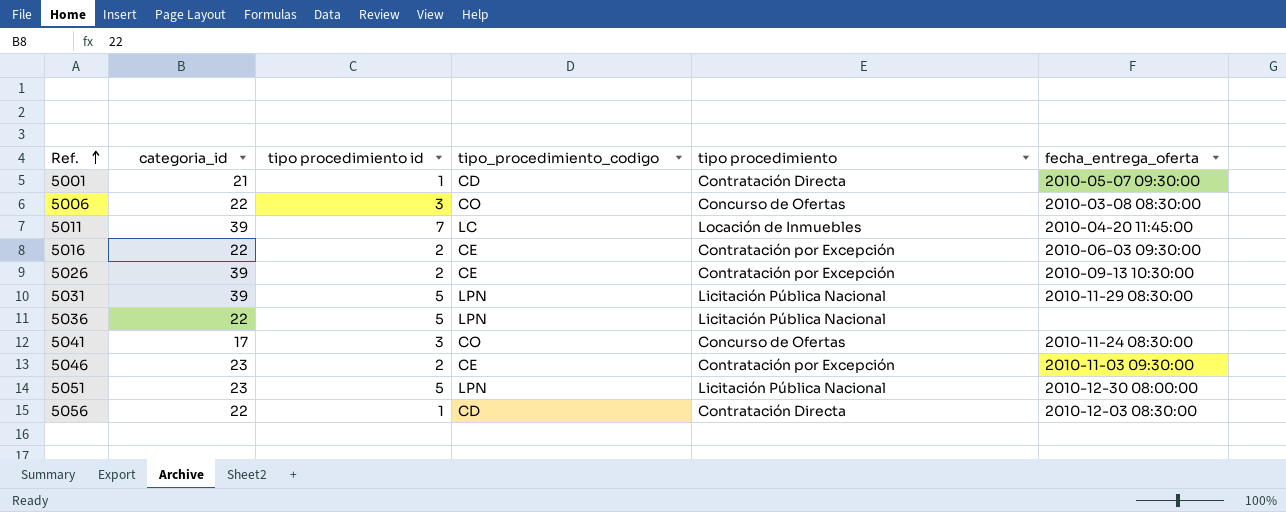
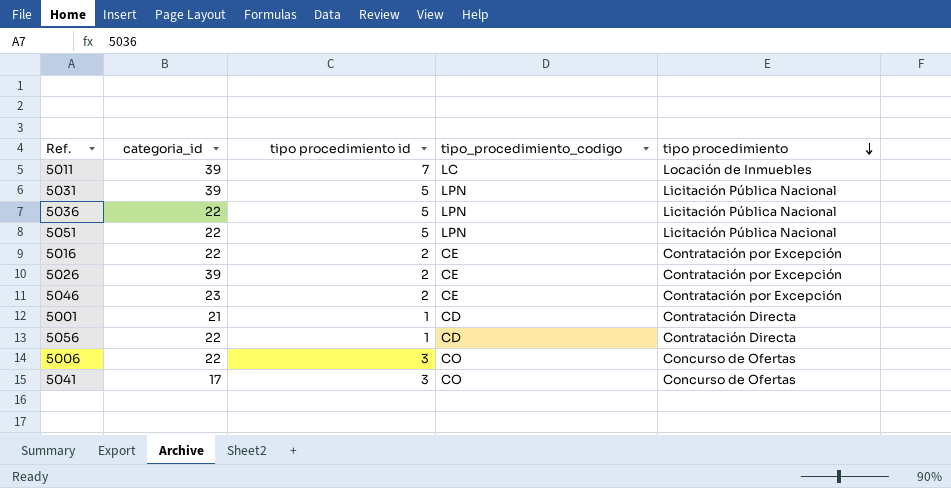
row order: Ref. ascending -> tipo procedimiento descending
column fecha_entrega_oferta | position: 6 -> none
5051 | categoria_id: 23 -> 22

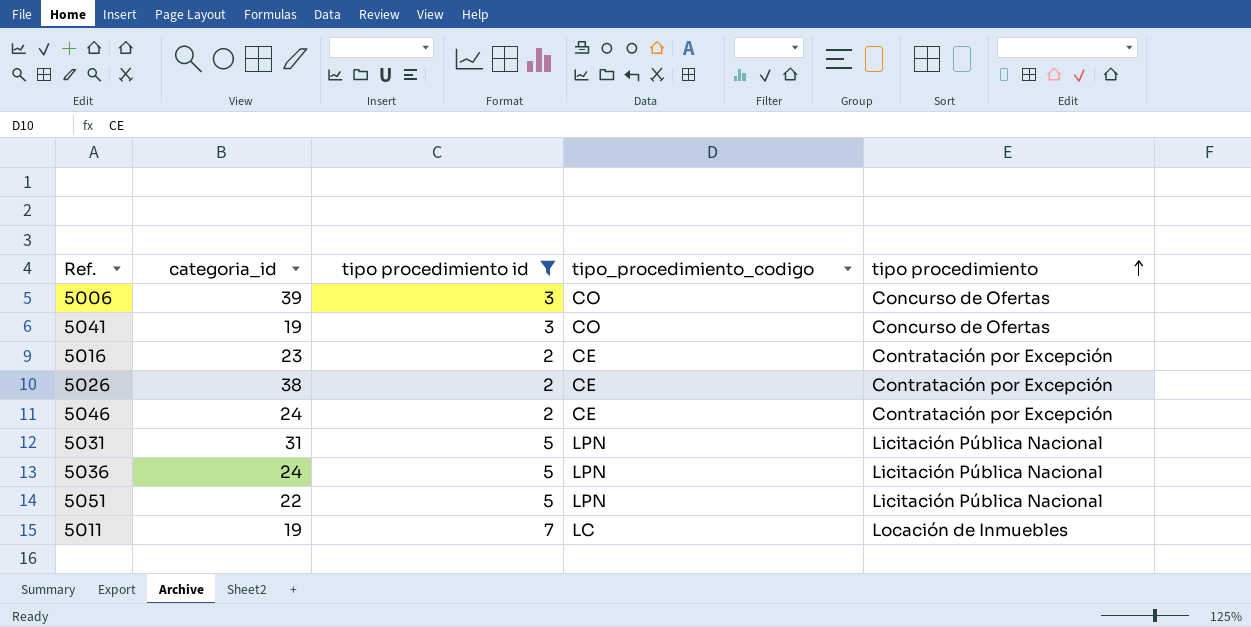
filter: none -> tipo procedimiento id != 1
row order: tipo procedimiento descending -> tipo procedimiento ascending
5006 | categoria_id: 22 -> 39
5041 | categoria_id: 17 -> 19
5016 | categoria_id: 22 -> 23
5026 | categoria_id: 39 -> 38
5046 | categoria_id: 23 -> 24
5031 | categoria_id: 39 -> 31
5036 | categoria_id: 22 -> 24
5011 | categoria_id: 39 -> 19

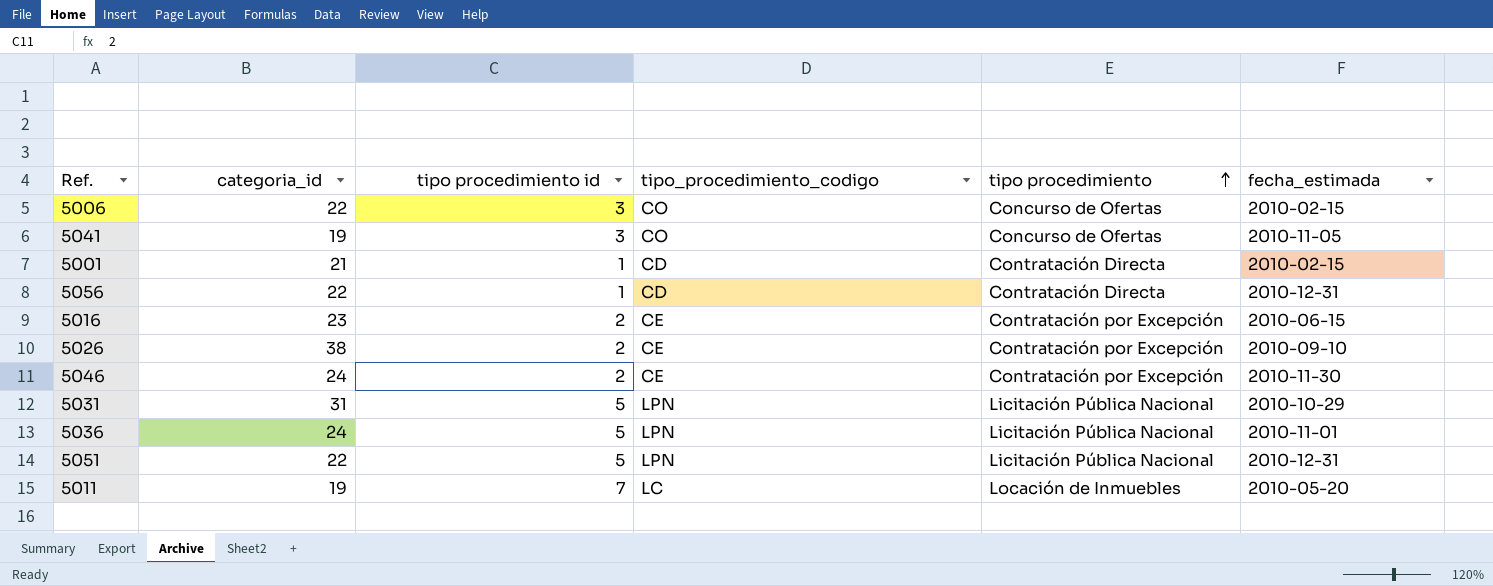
filter: tipo procedimiento id != 1 -> none
column fecha_estimada | position: none -> 6
5006 | categoria_id: 39 -> 22

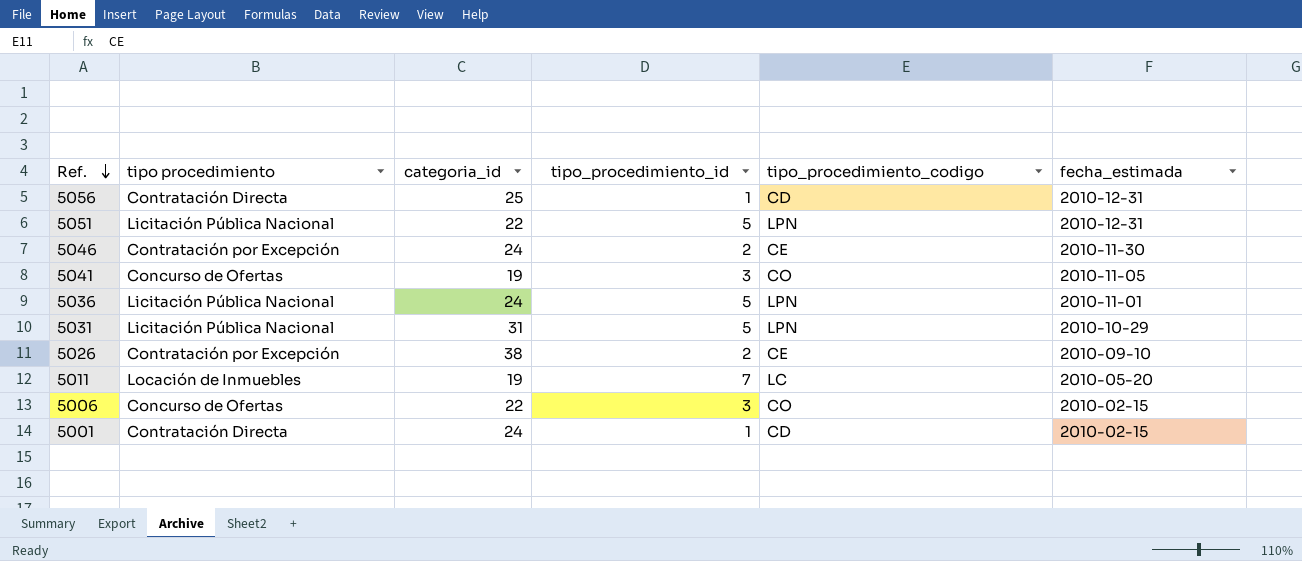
row order: tipo procedimiento ascending -> Ref. descending
column tipo procedimiento | position: 5 -> 2
column name: tipo procedimiento id -> tipo_procedimiento_id
row 5016: 23 | 2 | CE | Contratación por Excepción | 2010-06-15 -> none
5056 | categoria_id: 22 -> 25
5001 | categoria_id: 21 -> 24

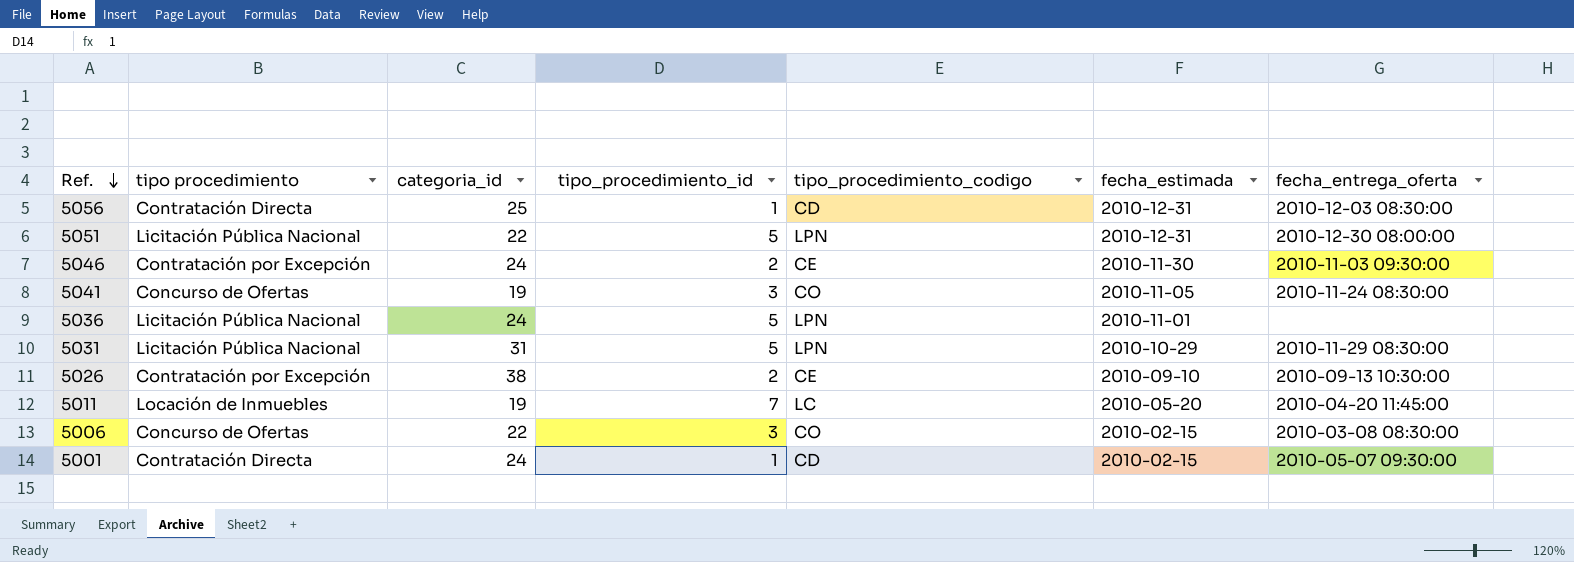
column fecha_entrega_oferta | position: none -> 7

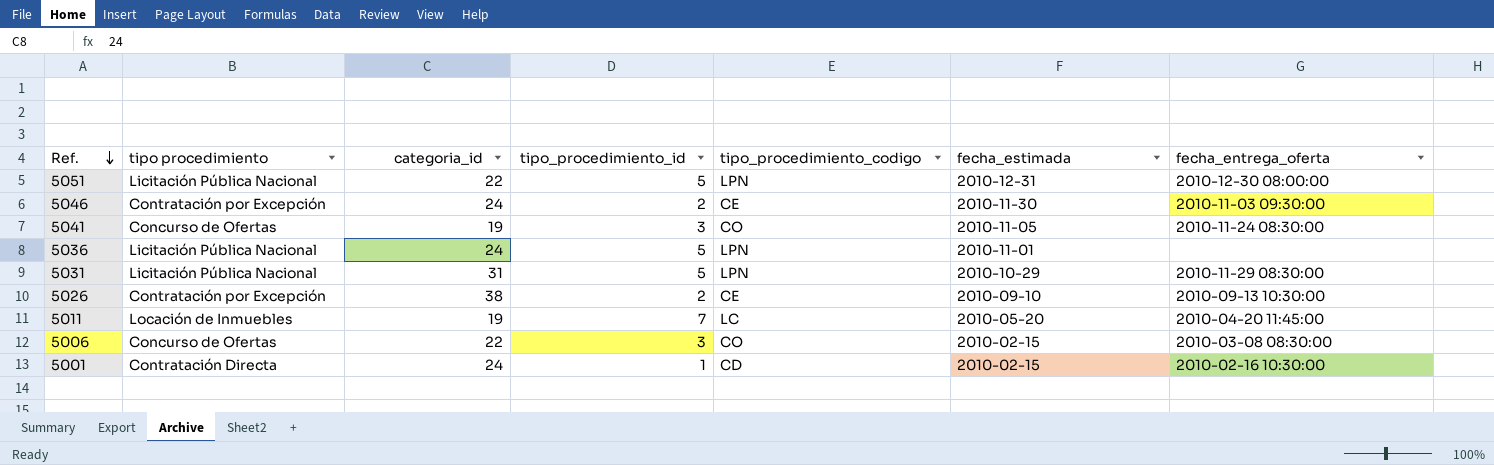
row 5056: Contratación Directa | 25 | 1 | CD | 2010-12-31 | 2010-12-03 08:30:00 -> none
5001 | fecha_entrega_oferta: 2010-05-07 09:30:00 -> 2010-02-16 10:30:00

